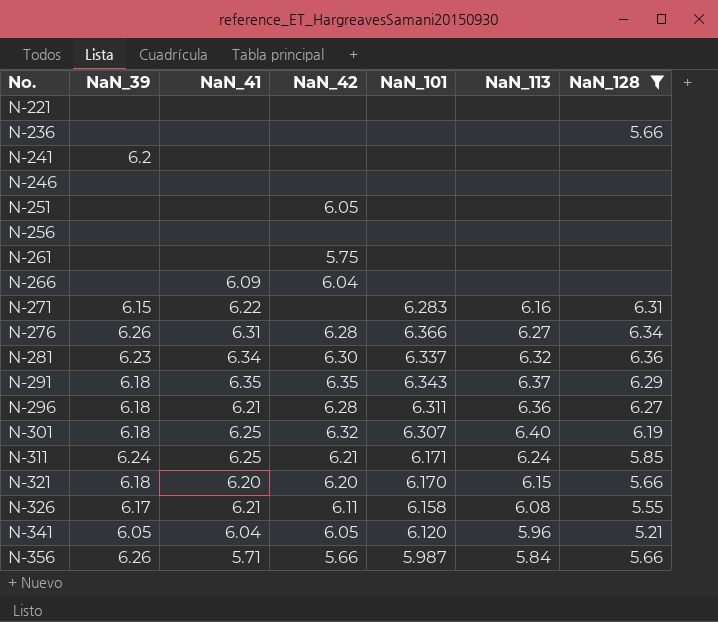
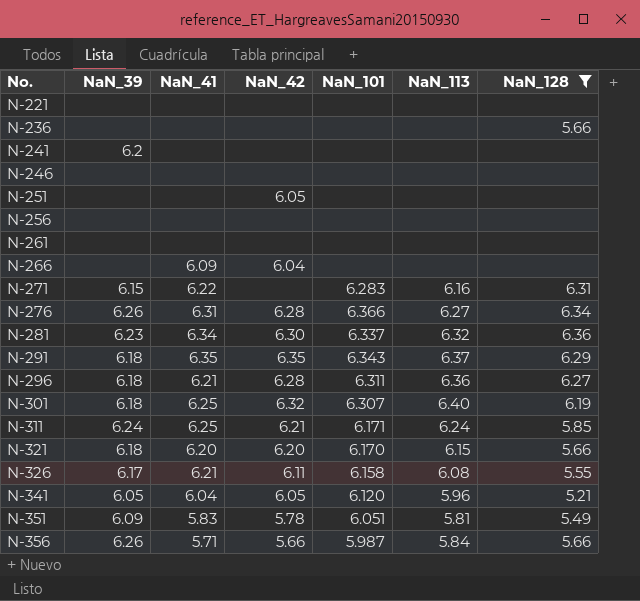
N-261 | NaN_42: 5.75 -> none
row N-351: none -> 6.09 | 5.83 | 5.78 | 6.051 | 5.81 | 5.49

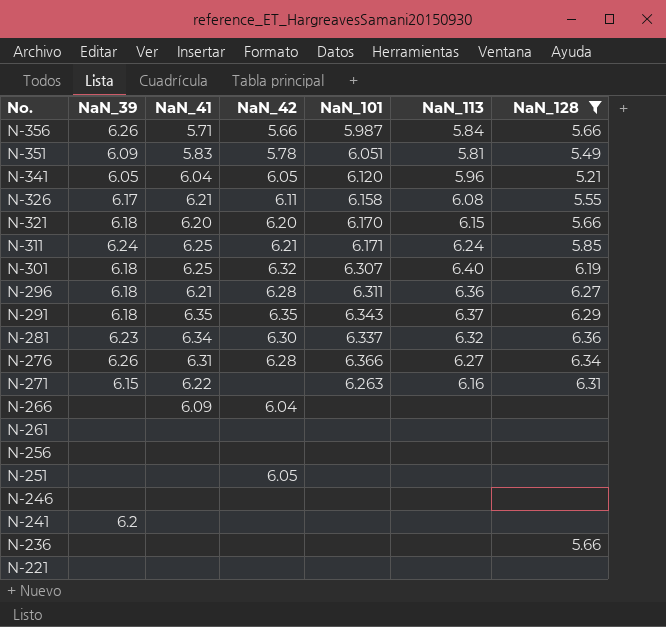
row order: No. ascending -> No. descending
N-271 | NaN_101: 6.283 -> 6.263

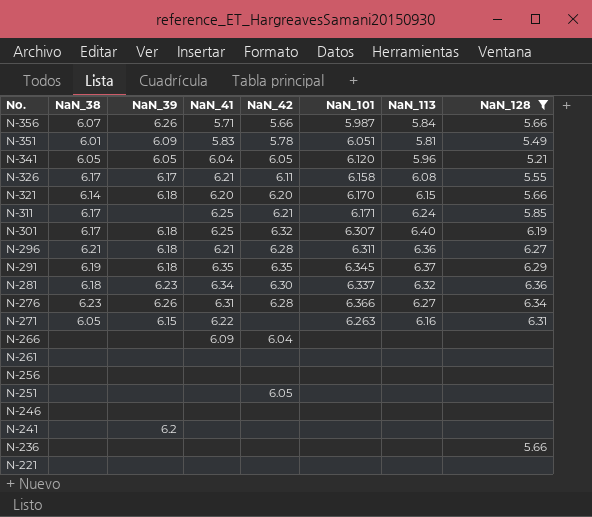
column NaN_38 | position: none -> 2
N-311 | NaN_39: 6.24 -> none
N-291 | NaN_101: 6.343 -> 6.345

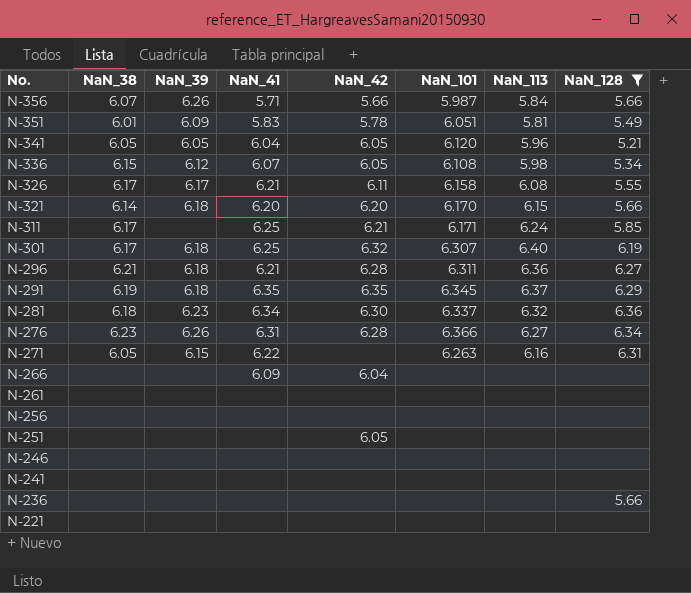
row N-336: none -> 6.15 | 6.12 | 6.07 | 6.05 | 6.108 | 5.98 | 5.34
N-241 | NaN_39: 6.2 -> none

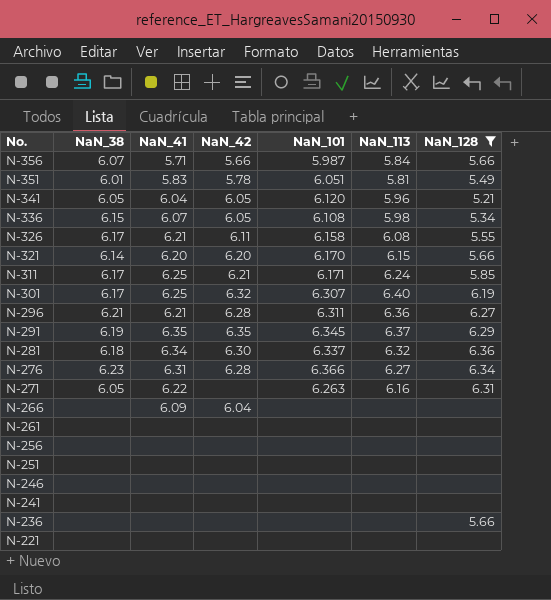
column NaN_39 | position: 3 -> none
N-251 | NaN_42: 6.05 -> none

